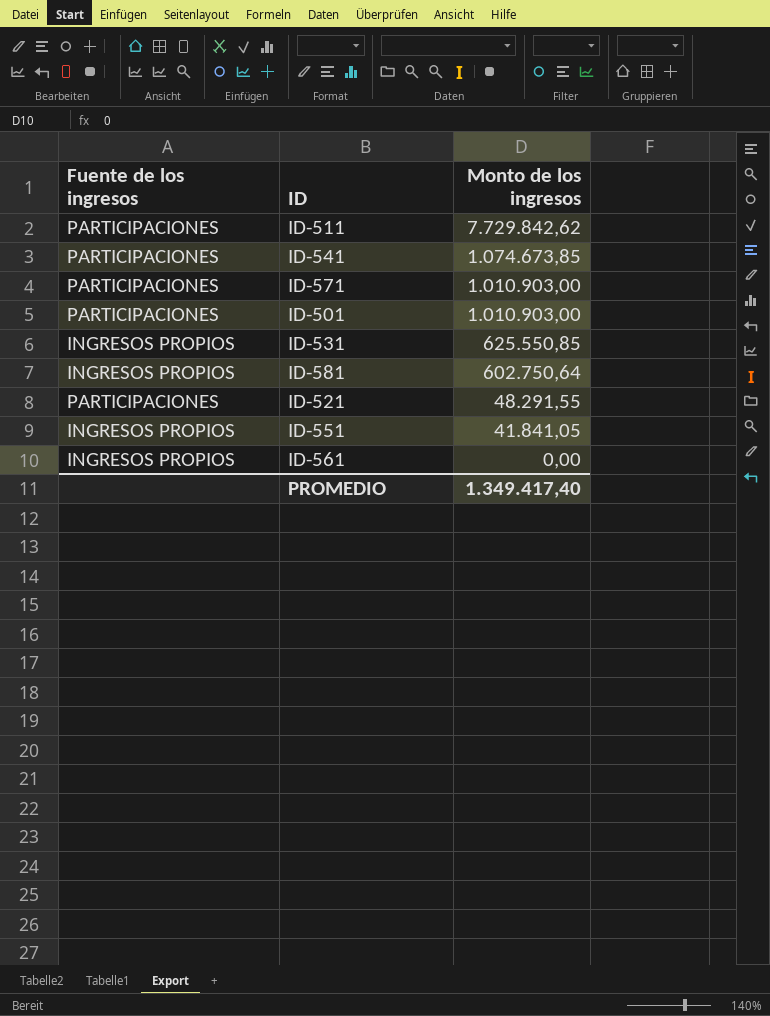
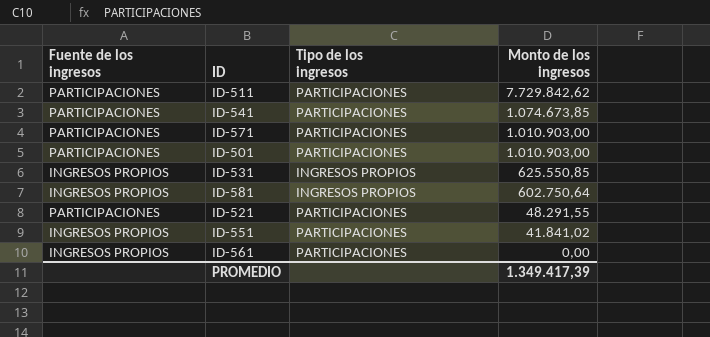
column Tipo de los ingresos | position: none -> 3
ID-551 | Monto de los ingresos: 41.841,05 -> 41.841,02
PROMEDIO | Monto de los ingresos: 1.349.417,40 -> 1.349.417,39

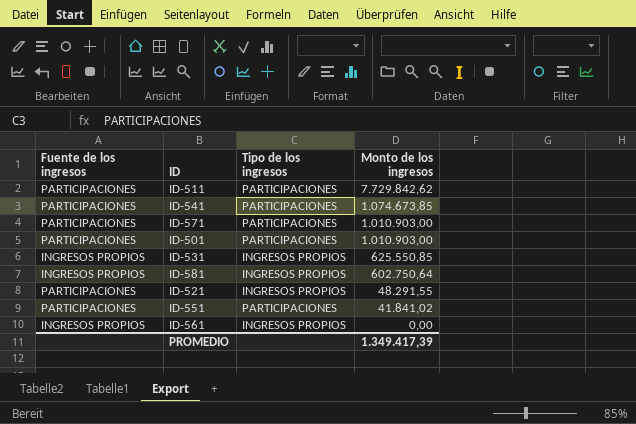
ID-521 | Tipo de los ingresos: PARTICIPACIONES -> INGRESOS PROPIOS
ID-551 | Fuente de los ingresos: INGRESOS PROPIOS -> PARTICIPACIONES
ID-561 | Tipo de los ingresos: PARTICIPACIONES -> INGRESOS PROPIOS

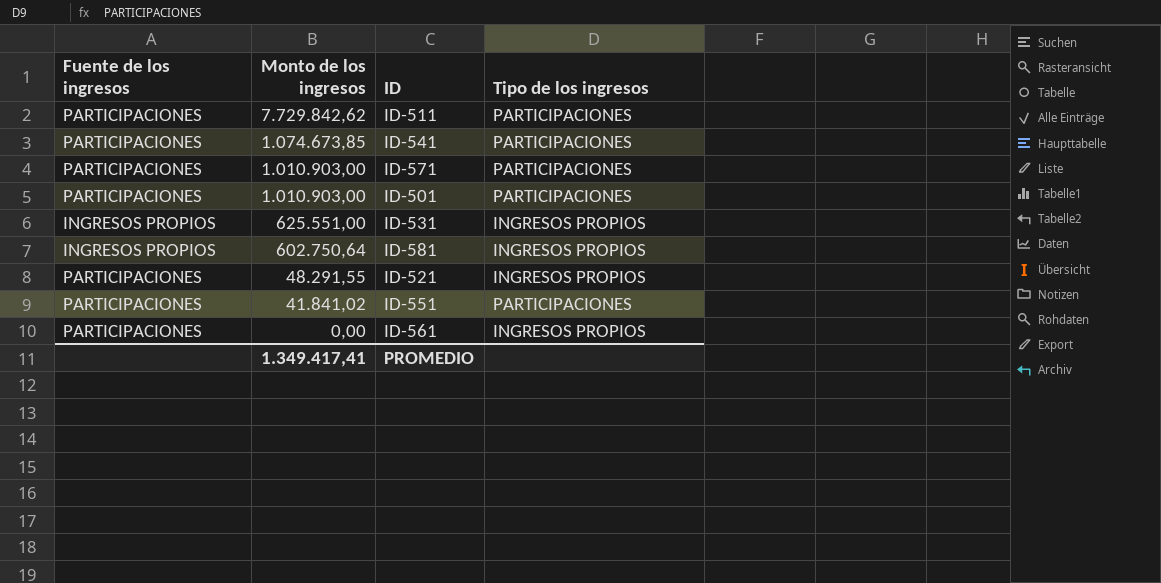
column Monto de los ingresos | position: 4 -> 2
ID-531 | Monto de los ingresos: 625.550,85 -> 625.551,00
ID-561 | Fuente de los ingresos: INGRESOS PROPIOS -> PARTICIPACIONES
PROMEDIO | Monto de los ingresos: 1.349.417,39 -> 1.349.417,41

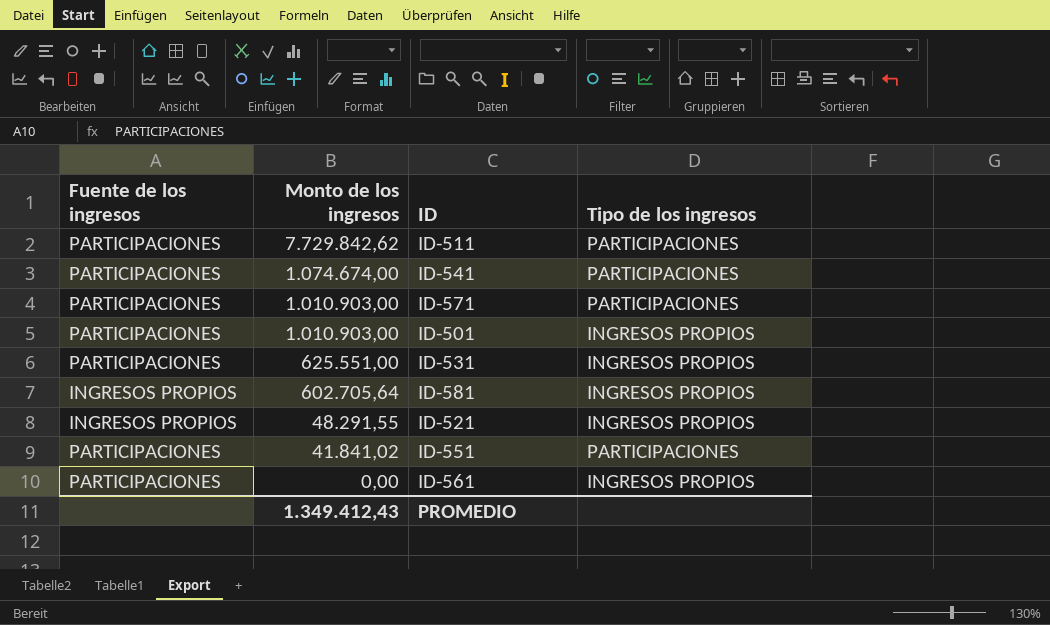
ID-541 | Monto de los ingresos: 1.074.673,85 -> 1.074.674,00
ID-501 | Tipo de los ingresos: PARTICIPACIONES -> INGRESOS PROPIOS
ID-531 | Fuente de los ingresos: INGRESOS PROPIOS -> PARTICIPACIONES
ID-581 | Monto de los ingresos: 602.750,64 -> 602.705,64
ID-521 | Fuente de los ingresos: PARTICIPACIONES -> INGRESOS PROPIOS
PROMEDIO | Monto de los ingresos: 1.349.417,41 -> 1.349.412,43

